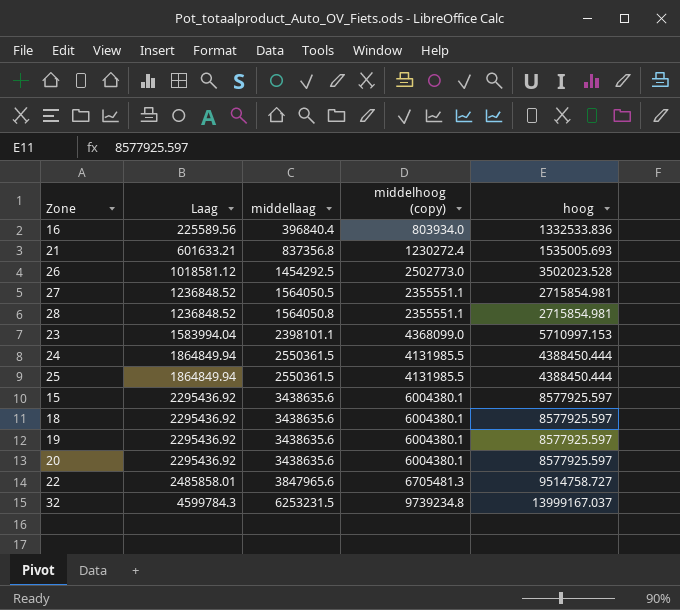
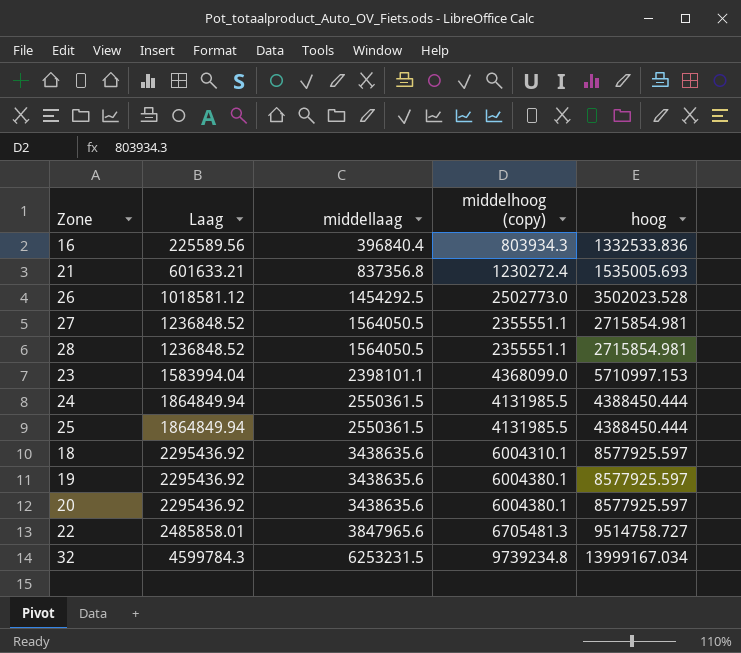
row 15: 2295436.92 | 3438635.6 | 6004380.1 | 8577925.597 -> none
16 | middelhoog (copy): 803934.0 -> 803934.3
28 | middellaag: 1564050.8 -> 1564050.5
18 | middelhoog (copy): 6004380.1 -> 6004310.1
32 | hoog: 13999167.037 -> 13999167.034

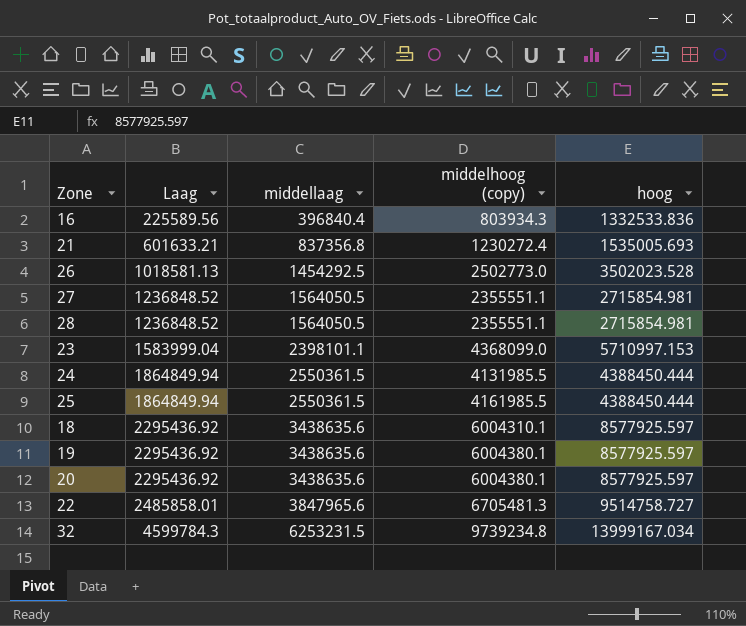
26 | Laag: 1018581.12 -> 1018581.13
23 | Laag: 1583994.04 -> 1583999.04
25 | middelhoog (copy): 4131985.5 -> 4161985.5

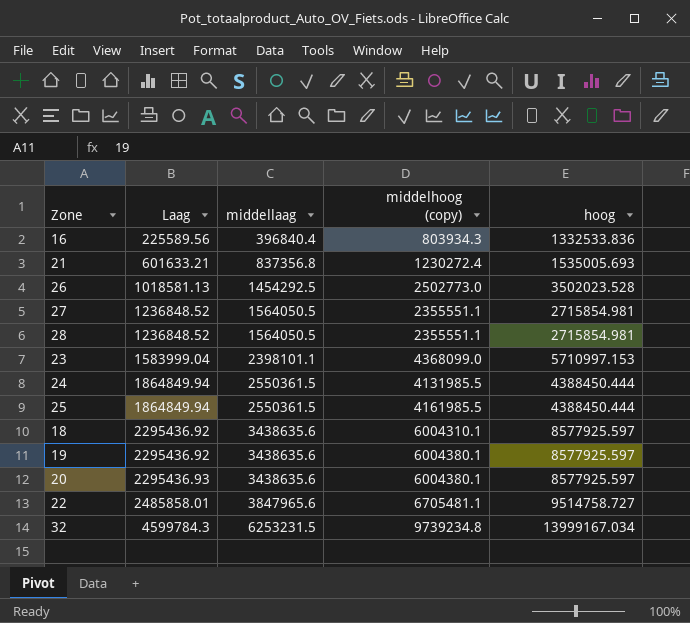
20 | Laag: 2295436.92 -> 2295436.93
22 | middelhoog (copy): 6705481.3 -> 6705481.1

